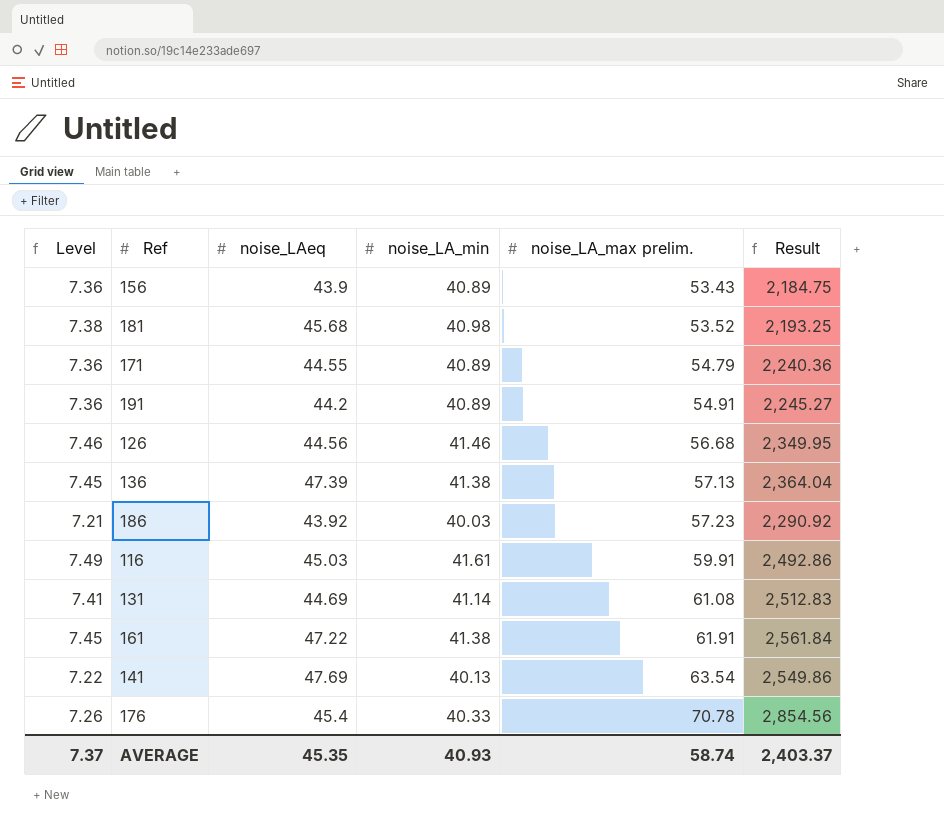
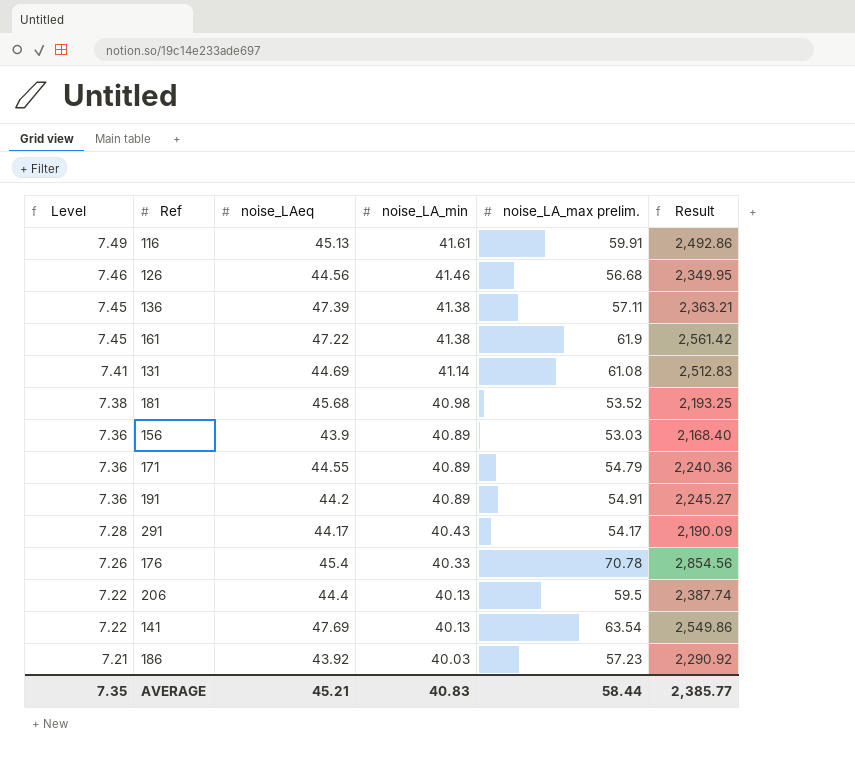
row order: noise_LA_max prelim. ascending -> Level descending
116 | noise_LAeq: 45.03 -> 45.13
136 | noise_LA_max prelim.: 57.13 -> 57.11
136 | Result: 2,364.04 -> 2,363.21
161 | noise_LA_max prelim.: 61.91 -> 61.9
161 | Result: 2,561.84 -> 2,561.42
156 | noise_LA_max prelim.: 53.43 -> 53.03
156 | Result: 2,184.75 -> 2,168.40
row 291: none -> 7.28 | 44.17 | 40.43 | 54.17 | 2,190.09
row 206: none -> 7.22 | 44.4 | 40.13 | 59.5 | 2,387.74
AVERAGE | Level: 7.37 -> 7.35
AVERAGE | noise_LAeq: 45.35 -> 45.21
AVERAGE | noise_LA_min: 40.93 -> 40.83
AVERAGE | noise_LA_max prelim.: 58.74 -> 58.44
AVERAGE | Result: 2,403.37 -> 2,385.77

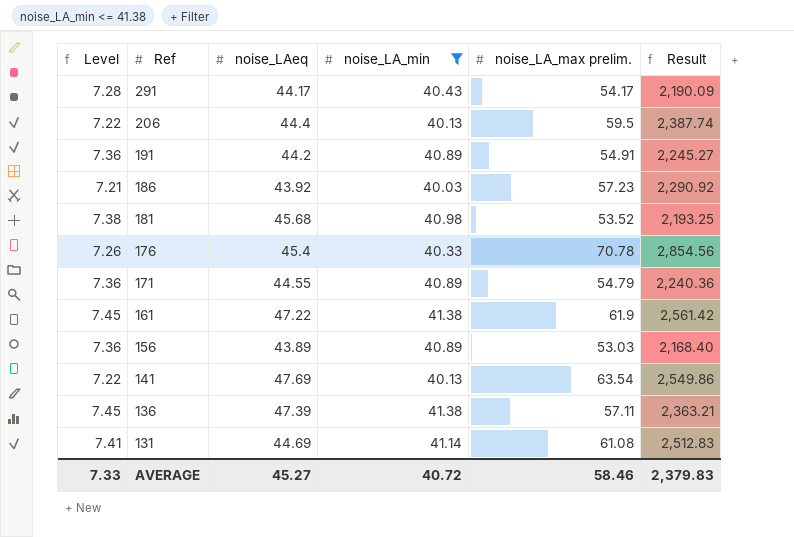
filter: none -> noise_LA_min <= 41.38
row order: Level descending -> Ref descending
156 | noise_LAeq: 43.9 -> 43.89
AVERAGE | Level: 7.35 -> 7.33
AVERAGE | noise_LAeq: 45.21 -> 45.27
AVERAGE | noise_LA_min: 40.83 -> 40.72
AVERAGE | noise_LA_max prelim.: 58.44 -> 58.46
AVERAGE | Result: 2,385.77 -> 2,379.83

